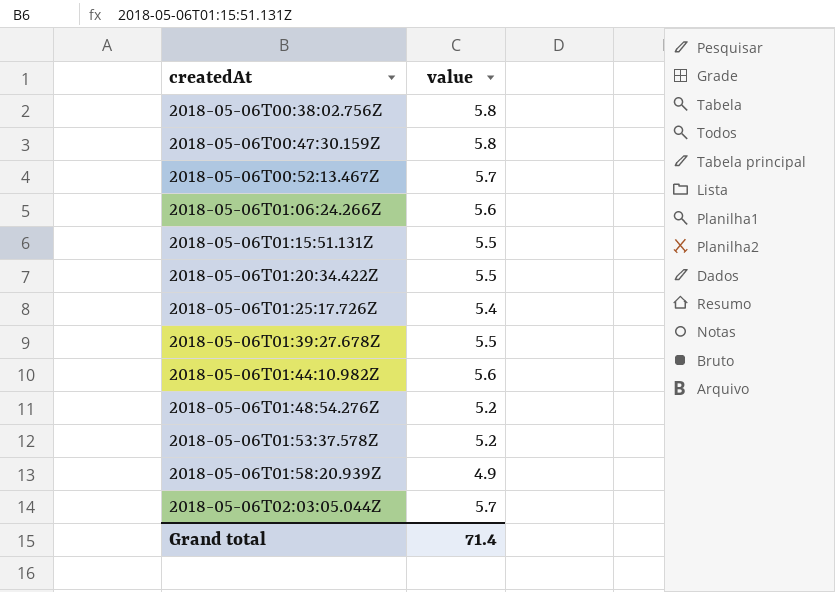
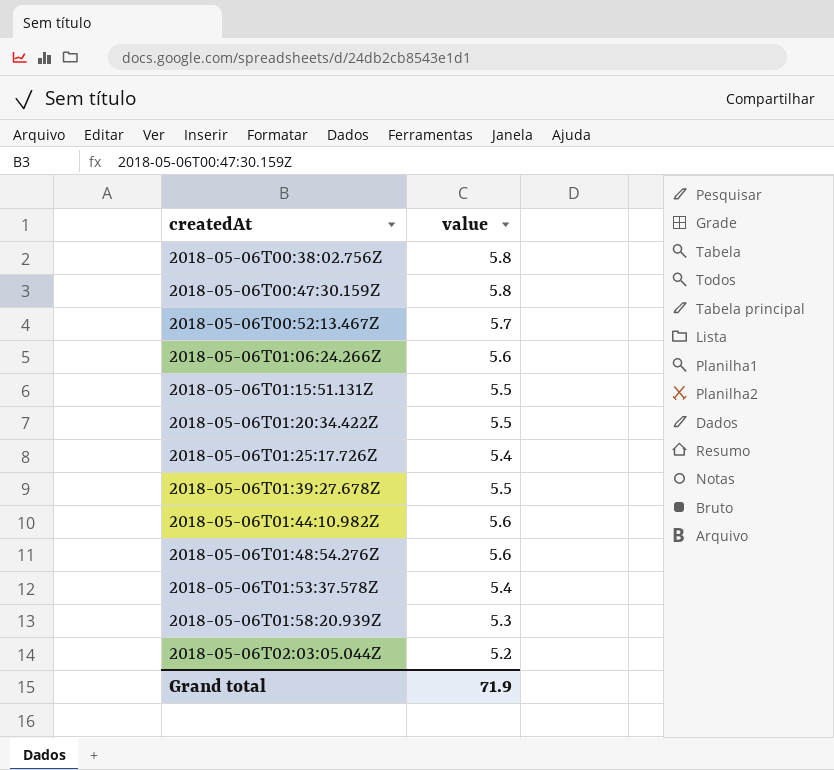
2018-05-06T01:48:54.276Z | value: 5.2 -> 5.6
2018-05-06T01:53:37.578Z | value: 5.2 -> 5.4
2018-05-06T01:58:20.939Z | value: 4.9 -> 5.3
2018-05-06T02:03:05.044Z | value: 5.7 -> 5.2
Grand total | value: 71.4 -> 71.9

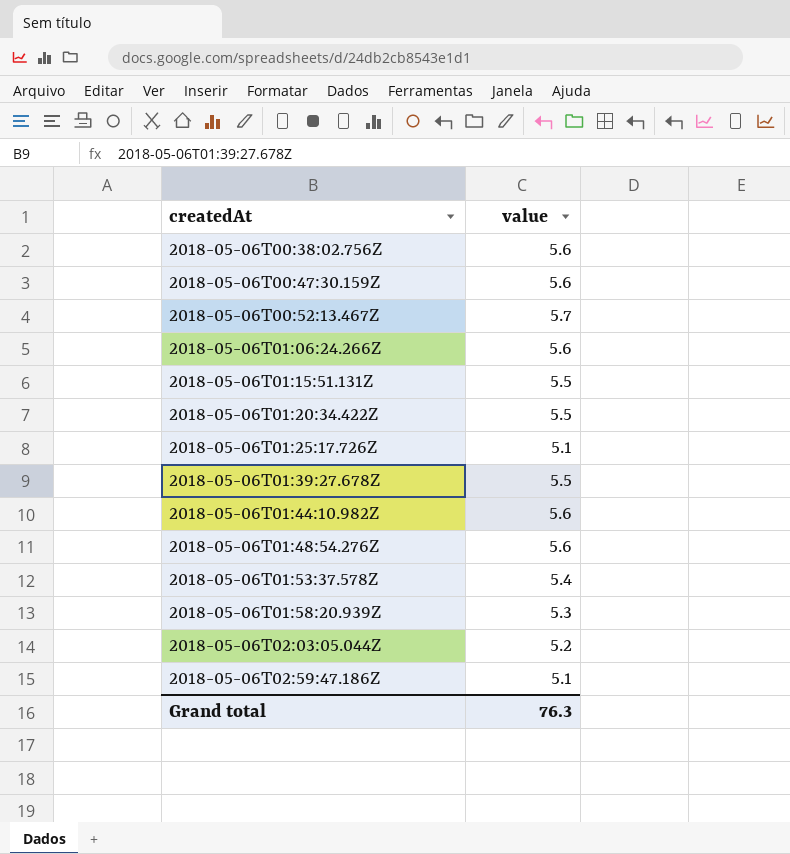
2018-05-06T00:38:02.756Z | value: 5.8 -> 5.6
2018-05-06T00:47:30.159Z | value: 5.8 -> 5.6
2018-05-06T01:25:17.726Z | value: 5.4 -> 5.1
row 2018-05-06T02:59:47.186Z: none -> 5.1
Grand total | value: 71.9 -> 76.3

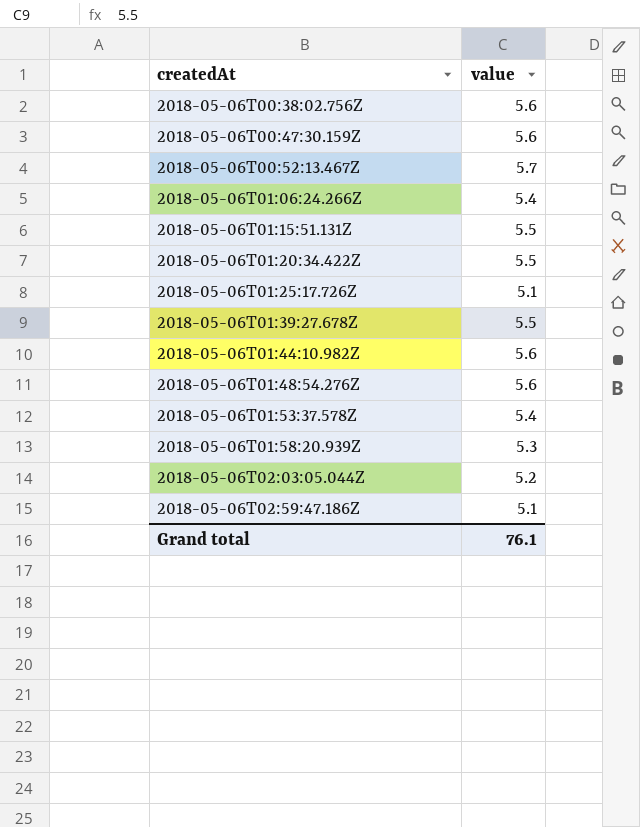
2018-05-06T01:06:24.266Z | value: 5.6 -> 5.4
Grand total | value: 76.3 -> 76.1

